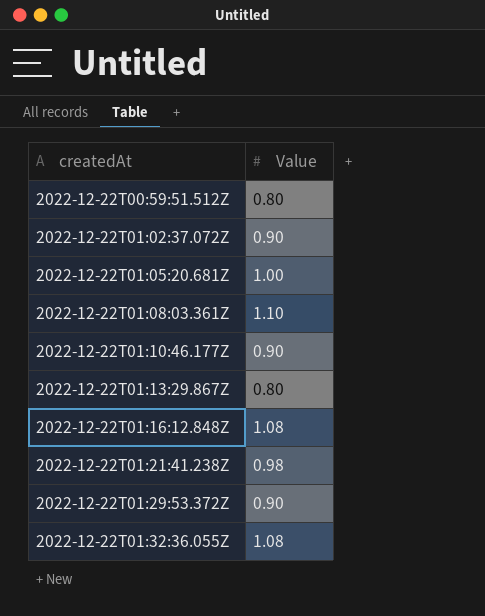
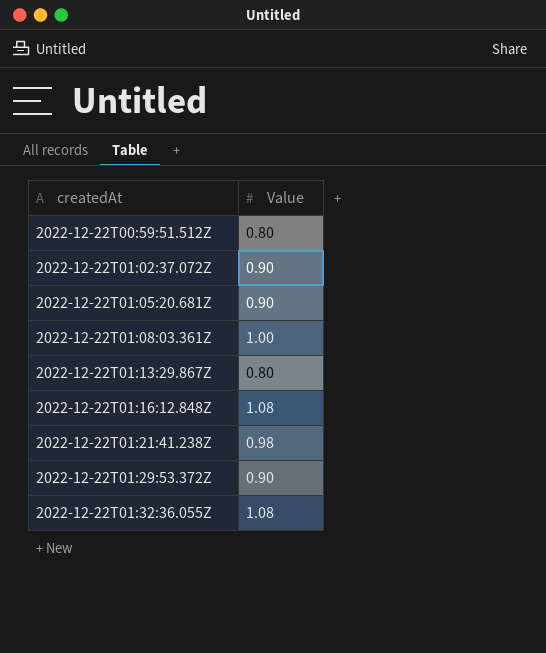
row 2022-12-22T01:10:46.177Z: 0.90 -> none
2022-12-22T01:05:20.681Z | Value: 1.00 -> 0.90
2022-12-22T01:08:03.361Z | Value: 1.10 -> 1.00

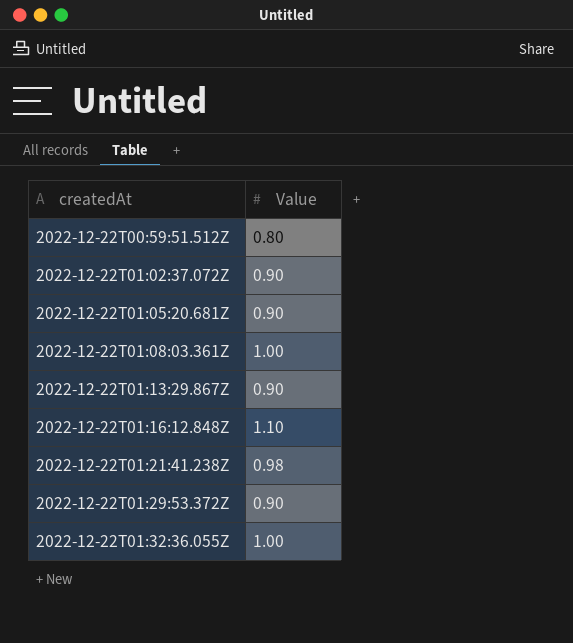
2022-12-22T01:13:29.867Z | Value: 0.80 -> 0.90
2022-12-22T01:16:12.848Z | Value: 1.08 -> 1.10
2022-12-22T01:32:36.055Z | Value: 1.08 -> 1.00

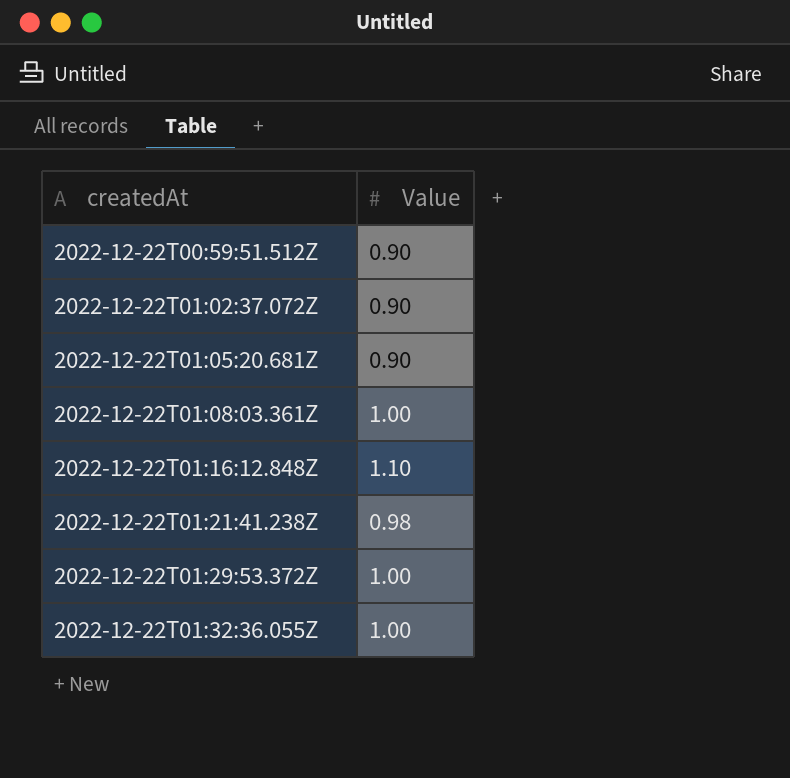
row 2022-12-22T01:13:29.867Z: 0.90 -> none
2022-12-22T00:59:51.512Z | Value: 0.80 -> 0.90
2022-12-22T01:29:53.372Z | Value: 0.90 -> 1.00

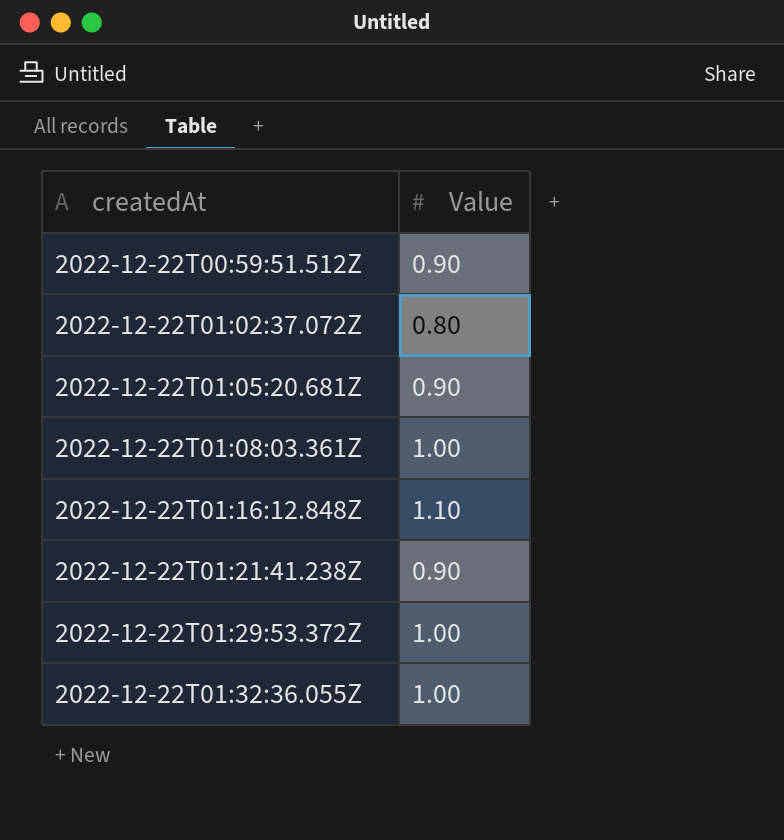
2022-12-22T01:02:37.072Z | Value: 0.90 -> 0.80
2022-12-22T01:21:41.238Z | Value: 0.98 -> 0.90

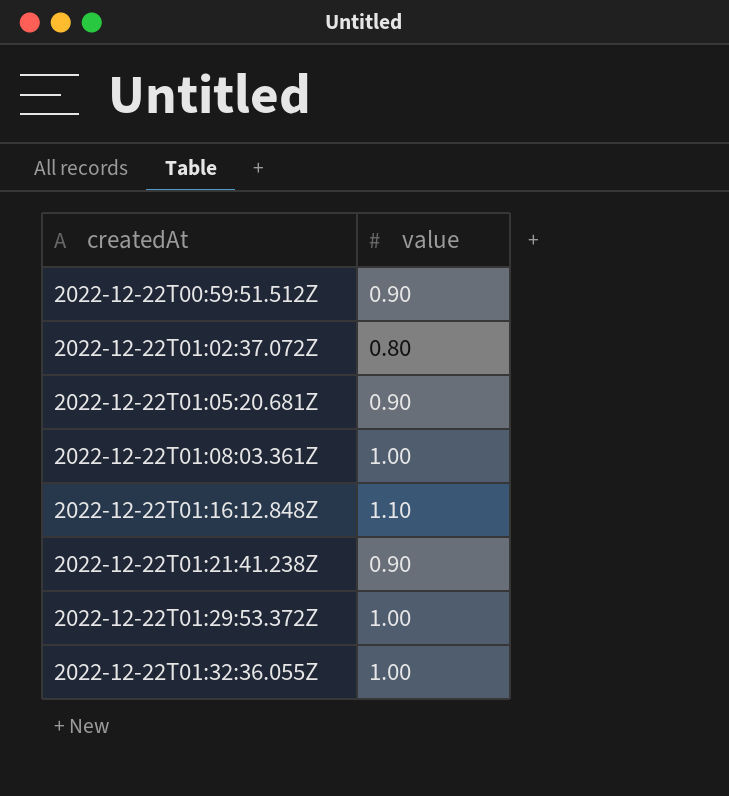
column name: Value -> value

